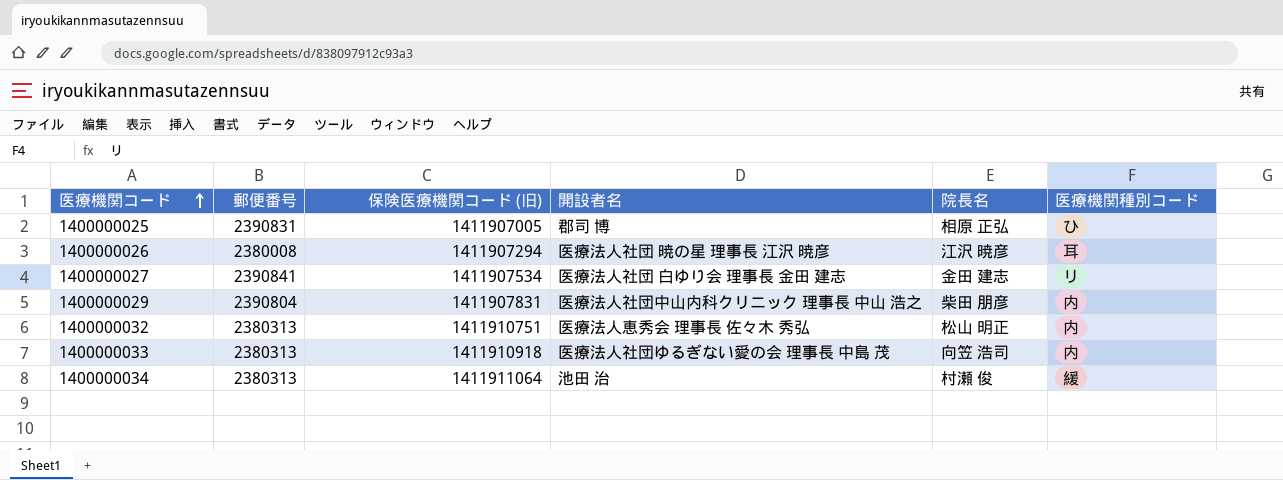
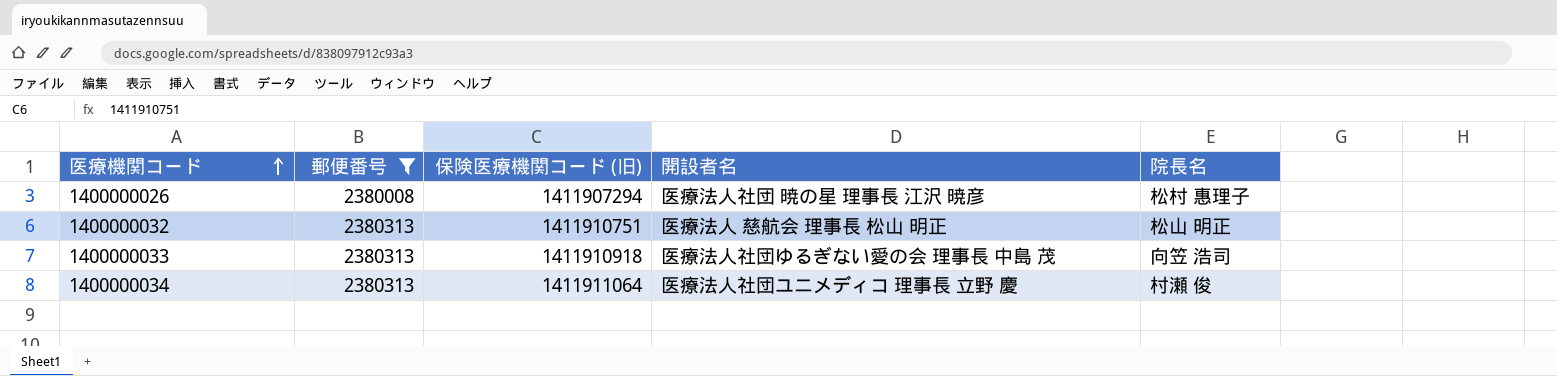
filter: none -> 郵便番号 <= 2380313
column 医療機関種別コード | position: 6 -> none
1400000026 | 院長名: 江沢 暁彦 -> 松村 惠理子
1400000032 | 開設者名: 医療法人恵秀会 理事長 佐々木 秀弘 -> 医療法人 慈航会 理事長 松山 明正
1400000034 | 開設者名: 池田 治 -> 医療法人社団ユニメディコ 理事長 立野 慶

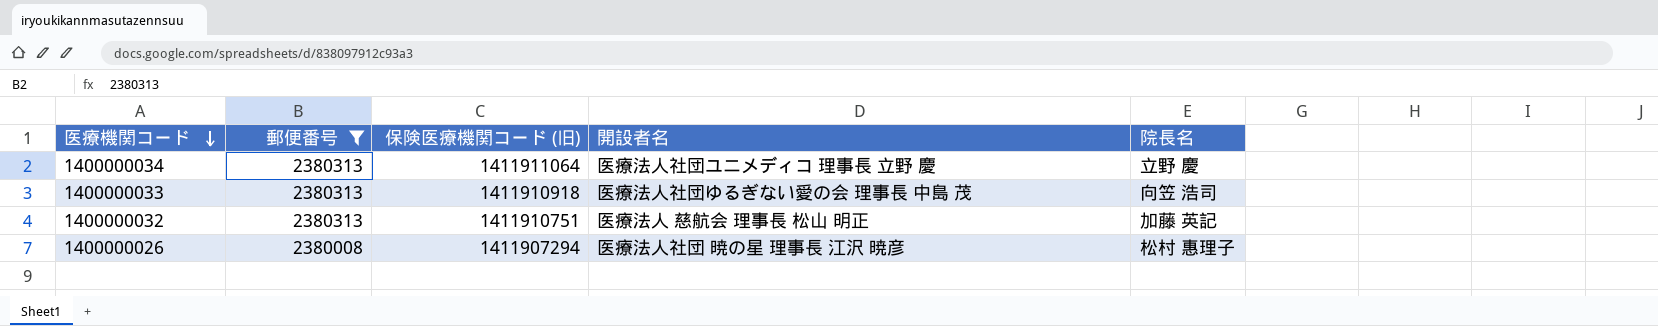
row order: 医療機関コード ascending -> 医療機関コード descending
1400000034 | 院長名: 村瀬 俊 -> 立野 慶
1400000032 | 院長名: 松山 明正 -> 加藤 英記

